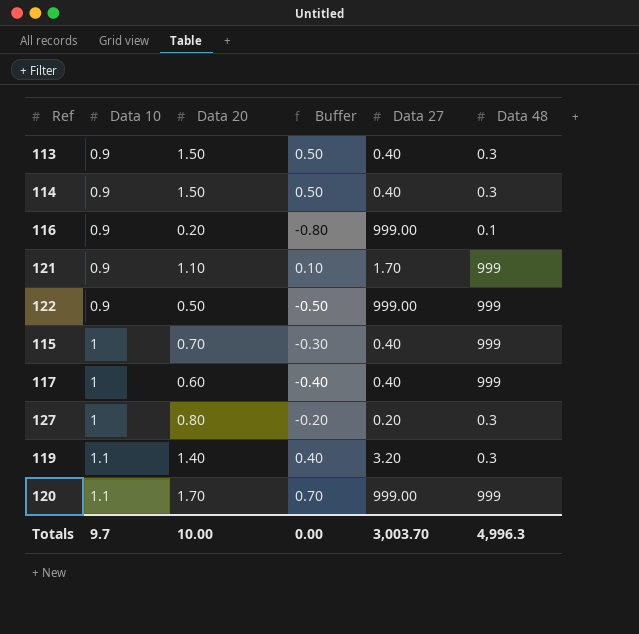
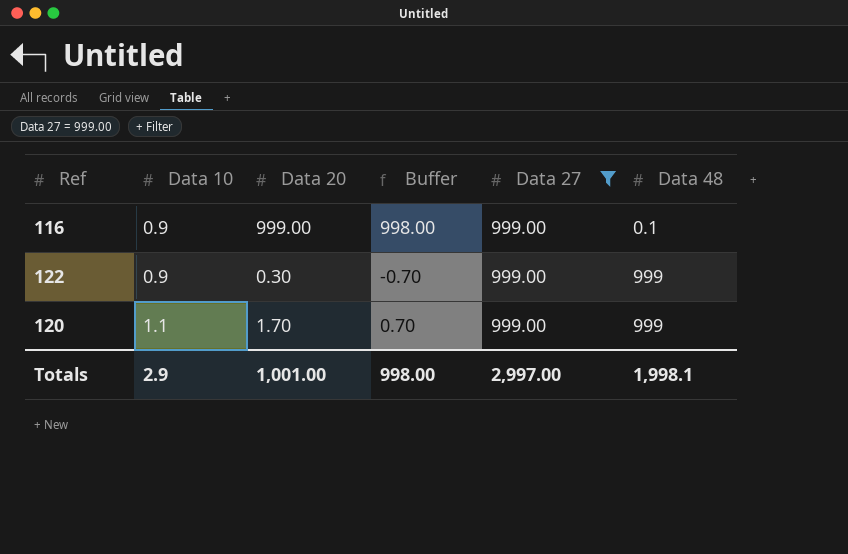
filter: none -> Data 27 = 999.00
116 | Data 20: 0.20 -> 999.00
116 | Buffer: -0.80 -> 998.00
122 | Data 20: 0.50 -> 0.30
122 | Buffer: -0.50 -> -0.70
Totals | Data 10: 9.7 -> 2.9
Totals | Data 20: 10.00 -> 1,001.00
Totals | Buffer: 0.00 -> 998.00
Totals | Data 27: 3,003.70 -> 2,997.00
Totals | Data 48: 4,996.3 -> 1,998.1

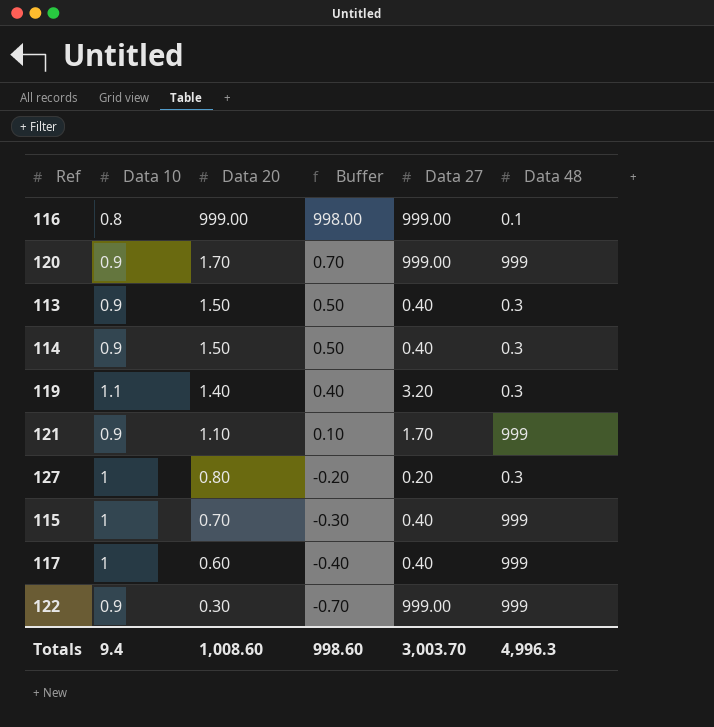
filter: Data 27 = 999.00 -> none
row order: Data 10 ascending -> Data 20 descending
116 | Data 10: 0.9 -> 0.8
120 | Data 10: 1.1 -> 0.9
Totals | Data 10: 2.9 -> 9.4
Totals | Data 20: 1,001.00 -> 1,008.60
Totals | Buffer: 998.00 -> 998.60
Totals | Data 27: 2,997.00 -> 3,003.70
Totals | Data 48: 1,998.1 -> 4,996.3

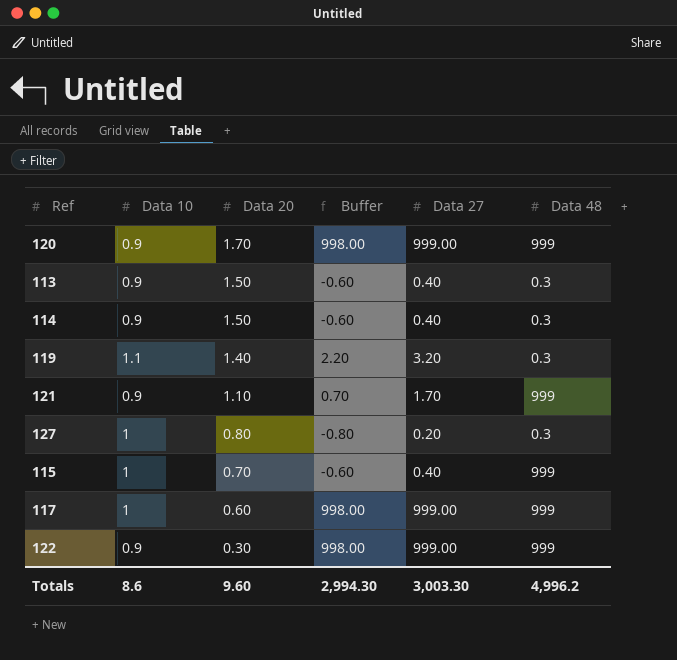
column Buffer | formula: [Data 20] - 1 -> [Data 27] - 1
row 116: 0.8 | 999.00 | 998.00 | 999.00 | 0.1 -> none
117 | Data 27: 0.40 -> 999.00
Totals | Data 10: 9.4 -> 8.6
Totals | Data 20: 1,008.60 -> 9.60
Totals | Buffer: 998.60 -> 2,994.30
Totals | Data 27: 3,003.70 -> 3,003.30
Totals | Data 48: 4,996.3 -> 4,996.2

